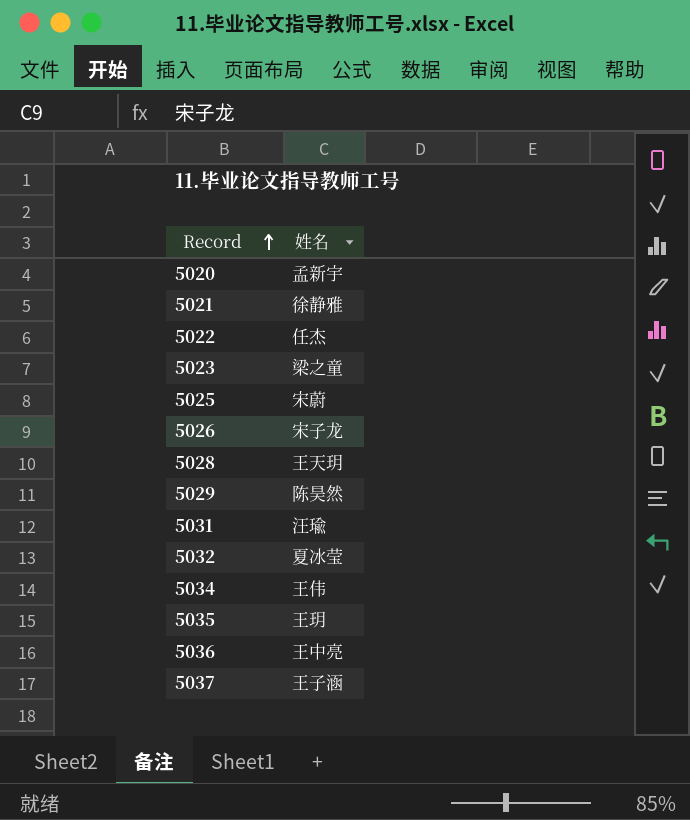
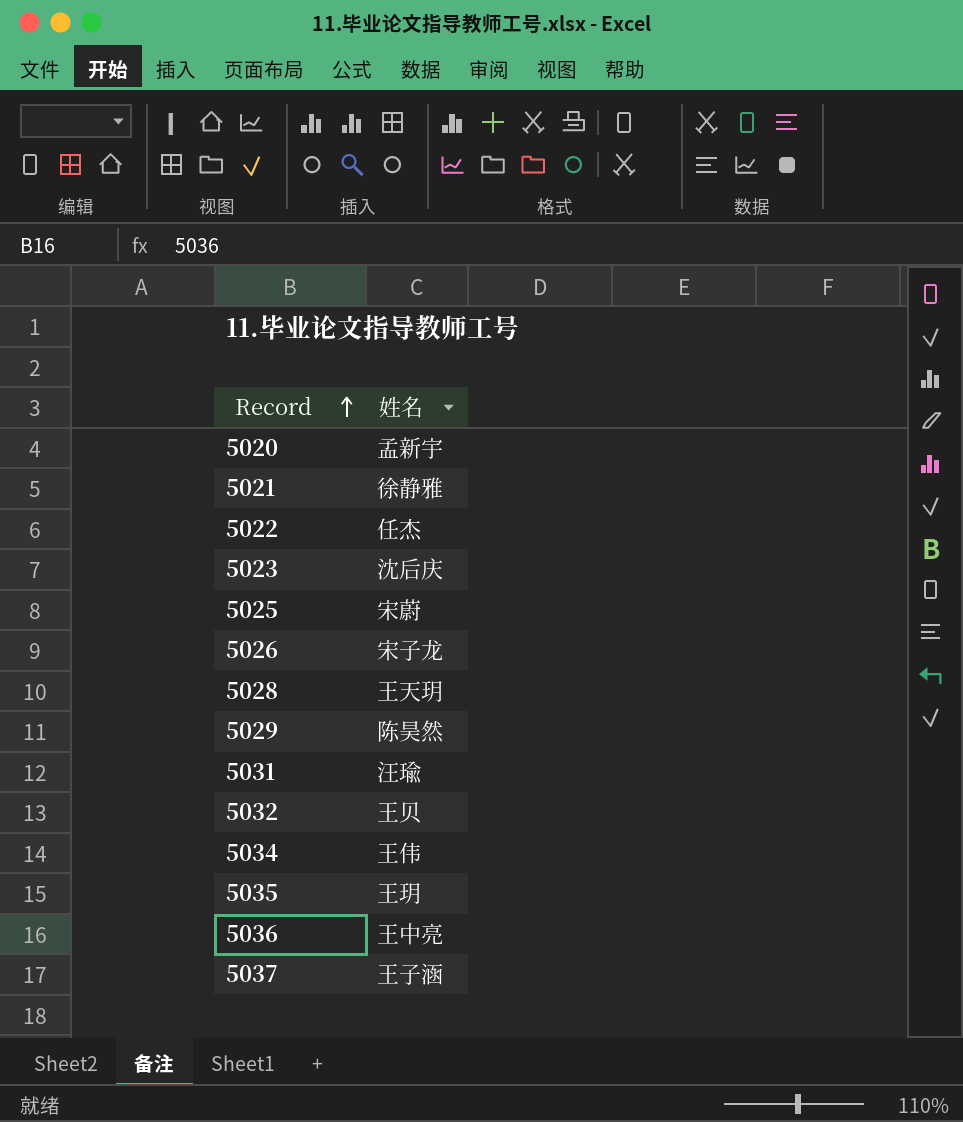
5023 | 姓名: 梁之童 -> 沈后庆
5032 | 姓名: 夏冰莹 -> 王贝

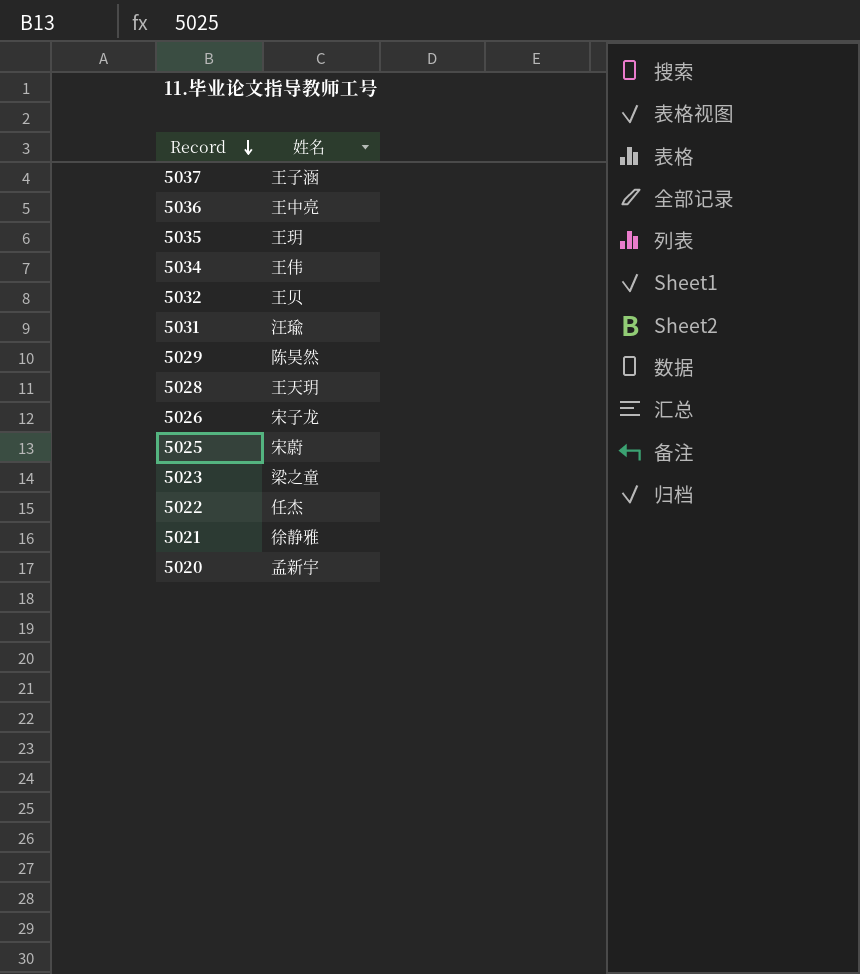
row order: Record ascending -> Record descending
5023 | 姓名: 沈后庆 -> 梁之童

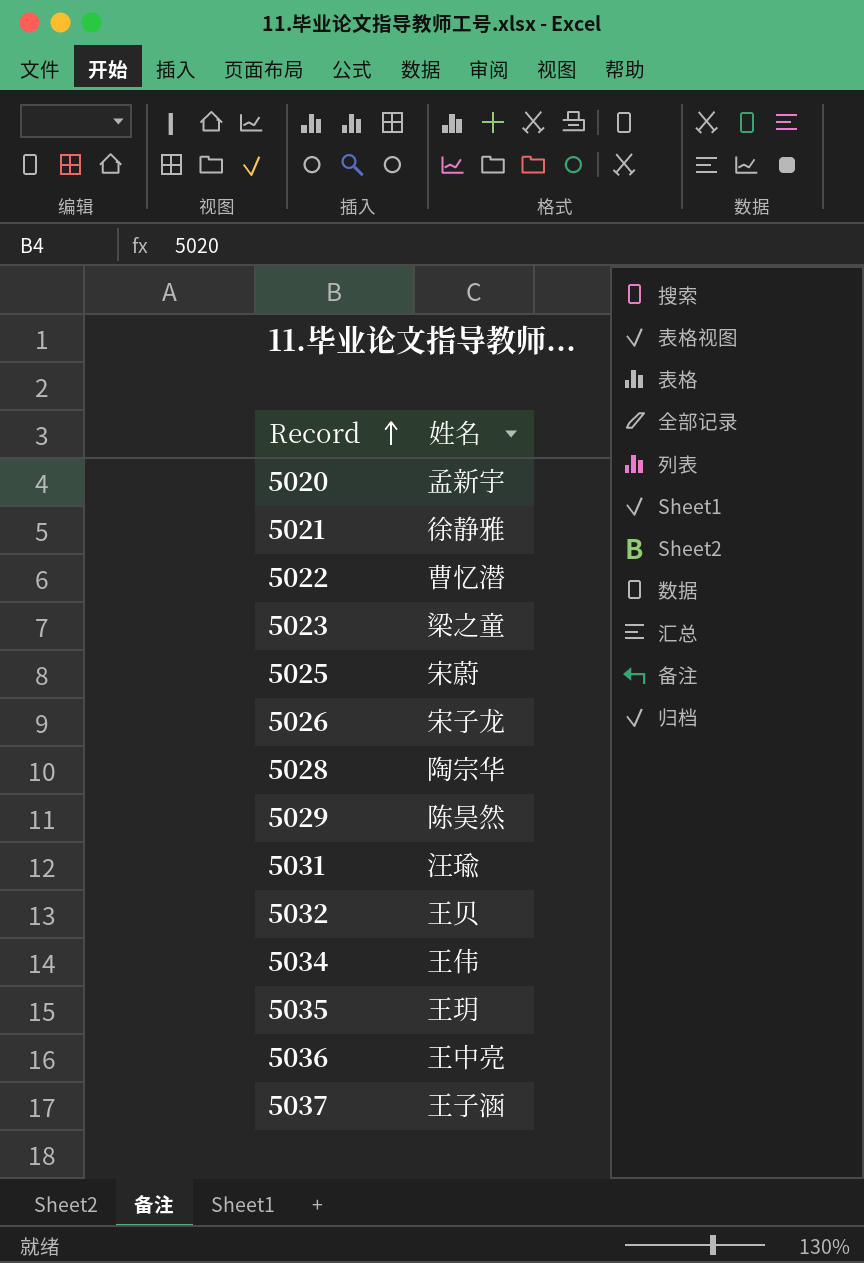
row order: Record descending -> Record ascending
5022 | 姓名: 任杰 -> 曹忆潜
5028 | 姓名: 王天玥 -> 陶宗华

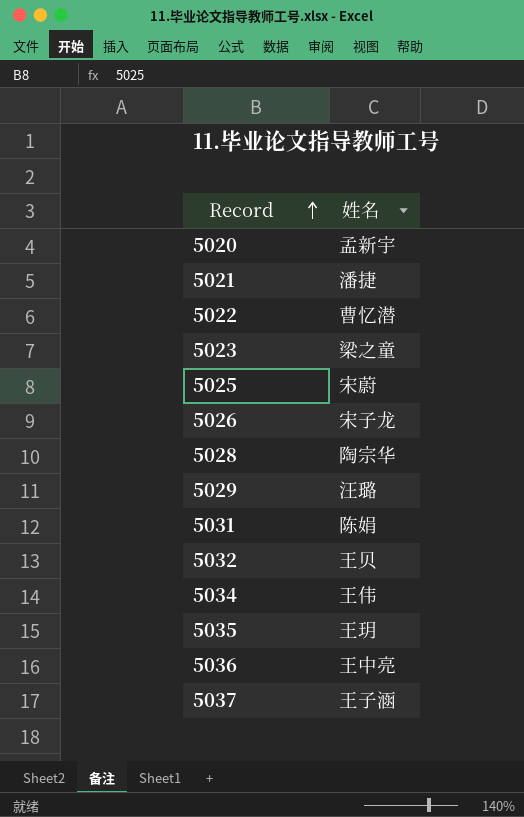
5021 | 姓名: 徐静雅 -> 潘捷
5029 | 姓名: 陈昊然 -> 汪璐
5031 | 姓名: 汪瑜 -> 陈娟

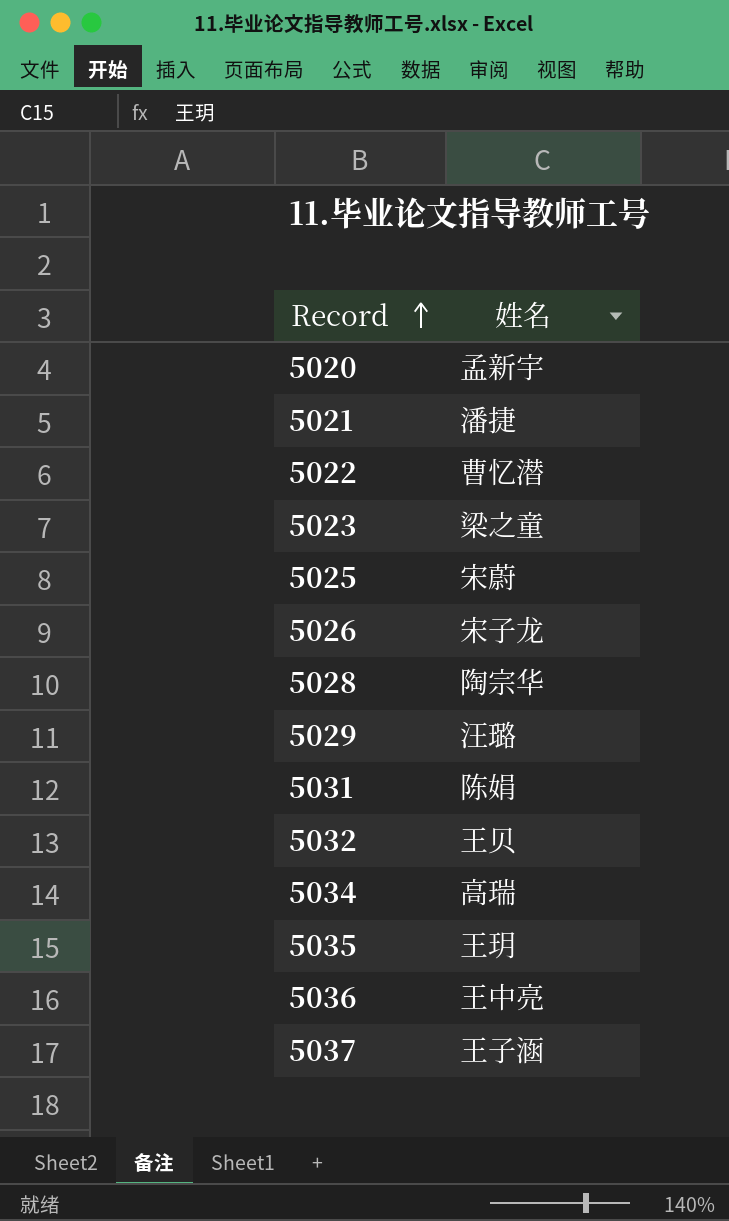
5034 | 姓名: 王伟 -> 高瑞

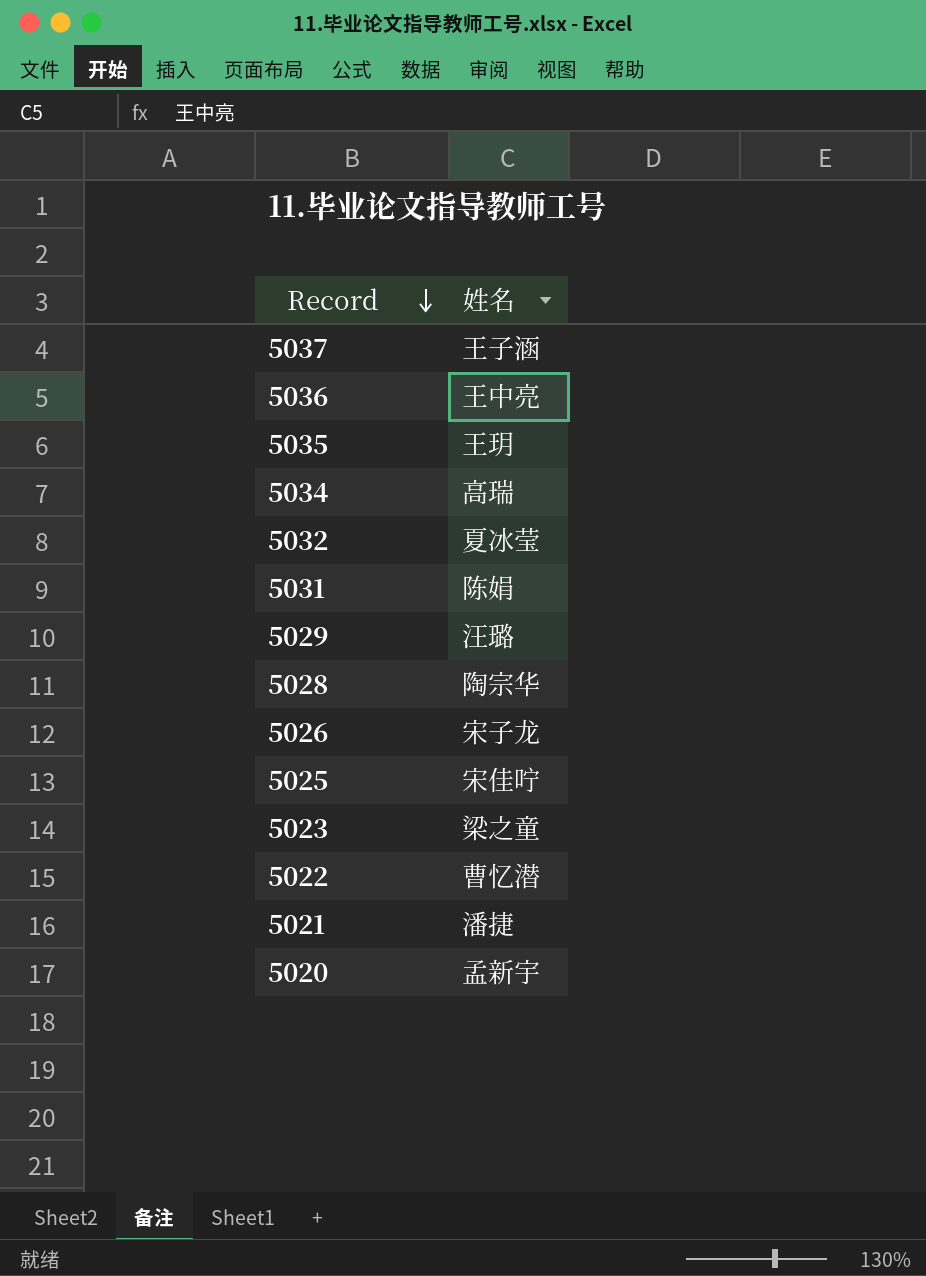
row order: Record ascending -> Record descending
5032 | 姓名: 王贝 -> 夏冰莹
5025 | 姓名: 宋蔚 -> 宋佳咛

